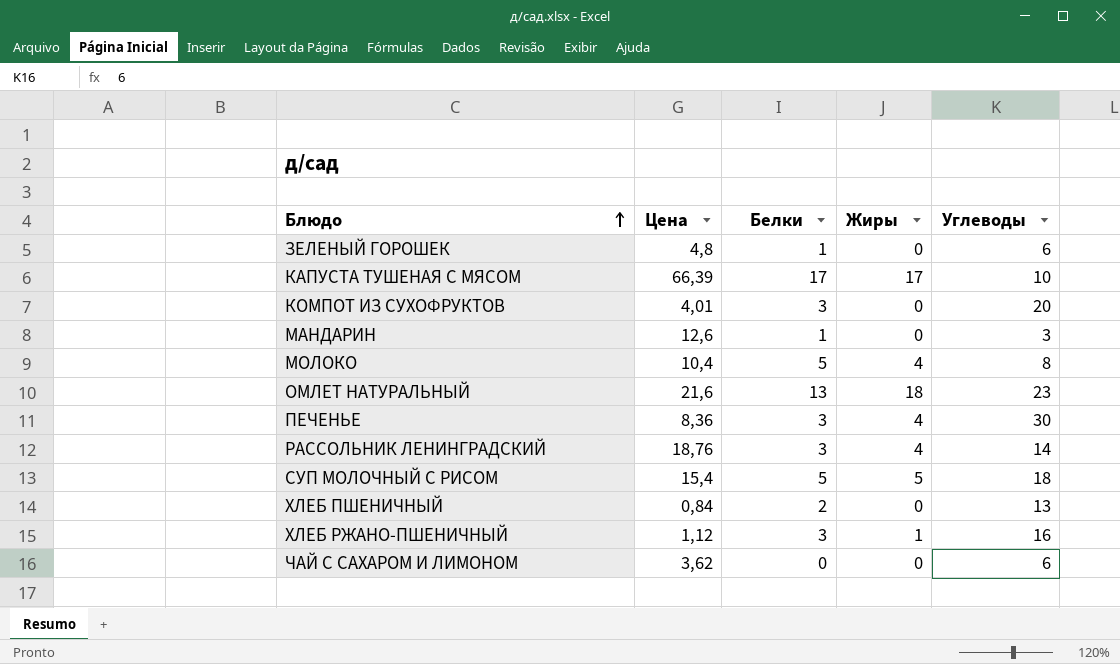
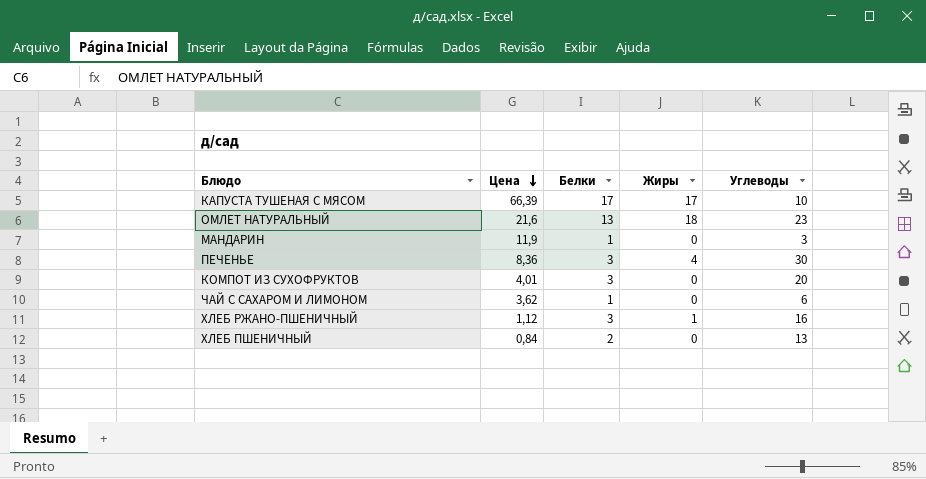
row order: Блюдо ascending -> Цена descending
row ЗЕЛЕНЫЙ ГОРОШЕК: 4,8 | 1 | 0 | 6 -> none
row МОЛОКО: 10,4 | 5 | 4 | 8 -> none
row РАССОЛЬНИК ЛЕНИНГРАДСКИЙ: 18,76 | 3 | 4 | 14 -> none
row СУП МОЛОЧНЫЙ С РИСОМ: 15,4 | 5 | 5 | 18 -> none
МАНДАРИН | Цена: 12,6 -> 11,9
ЧАЙ С САХАРОМ И ЛИМОНОМ | Белки: 0 -> 1

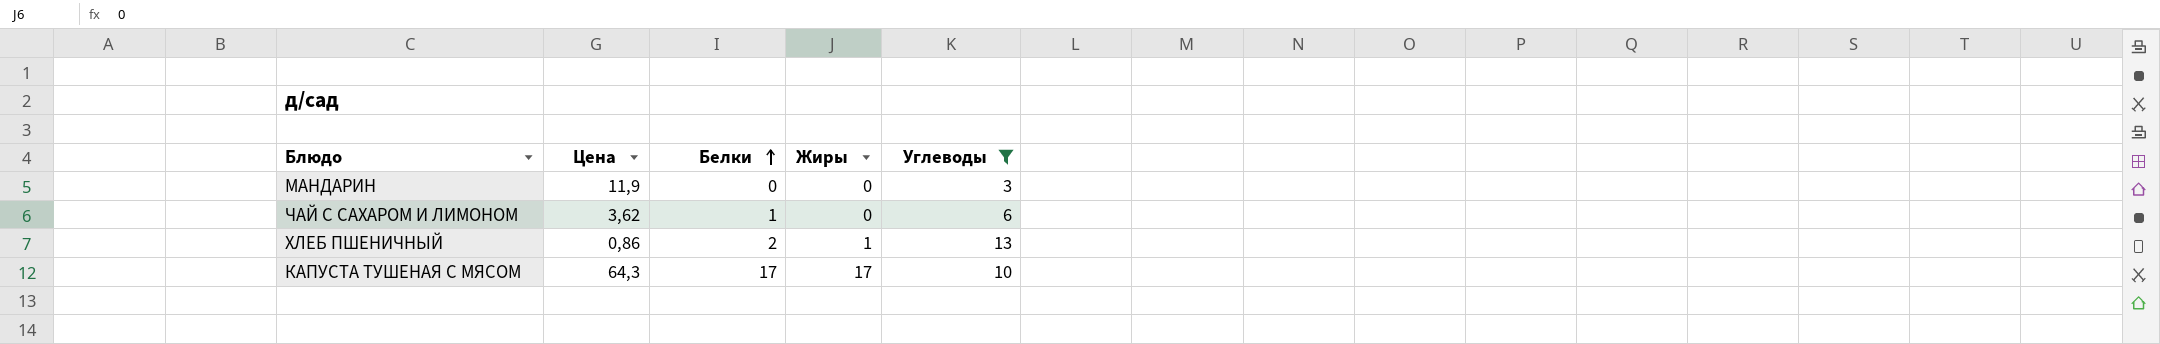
filter: none -> Углеводы <= 13
row order: Цена descending -> Белки ascending
МАНДАРИН | Белки: 1 -> 0
ХЛЕБ ПШЕНИЧНЫЙ | Цена: 0,84 -> 0,86
ХЛЕБ ПШЕНИЧНЫЙ | Жиры: 0 -> 1
КАПУСТА ТУШЕНАЯ С МЯСОМ | Цена: 66,39 -> 64,3

